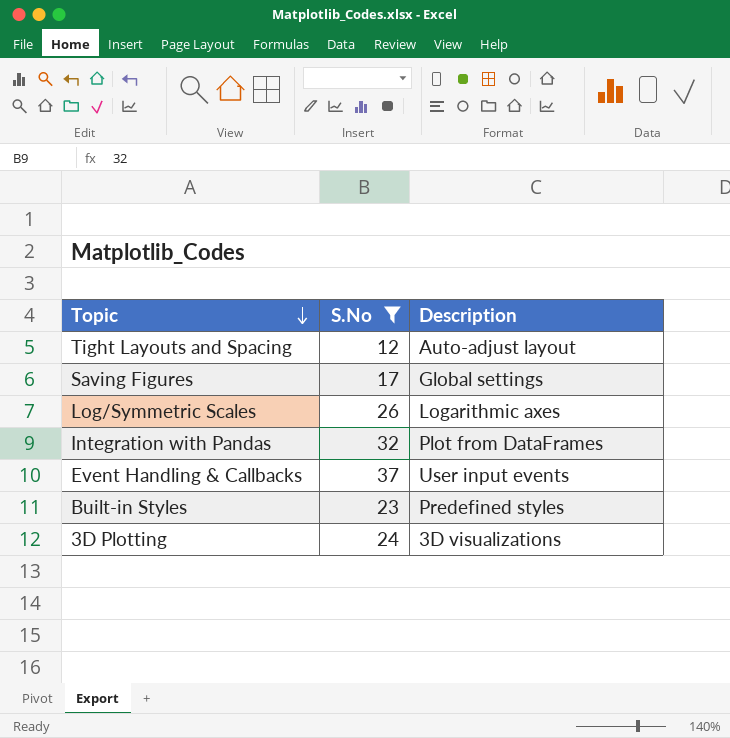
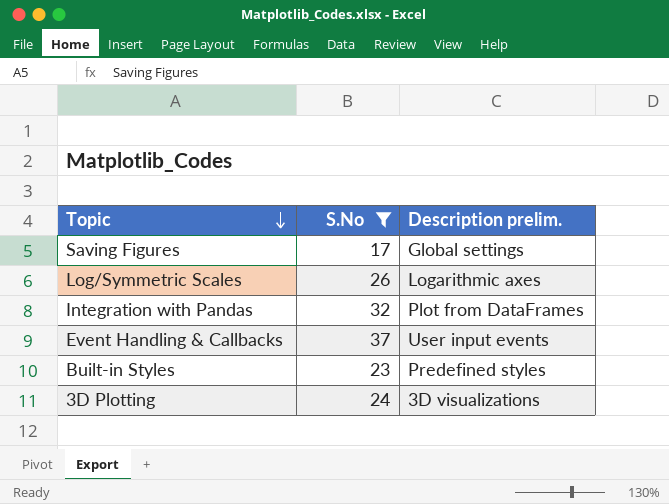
column name: Description -> Description prelim.
row Tight Layouts and Spacing: 12 | Auto-adjust layout -> none

